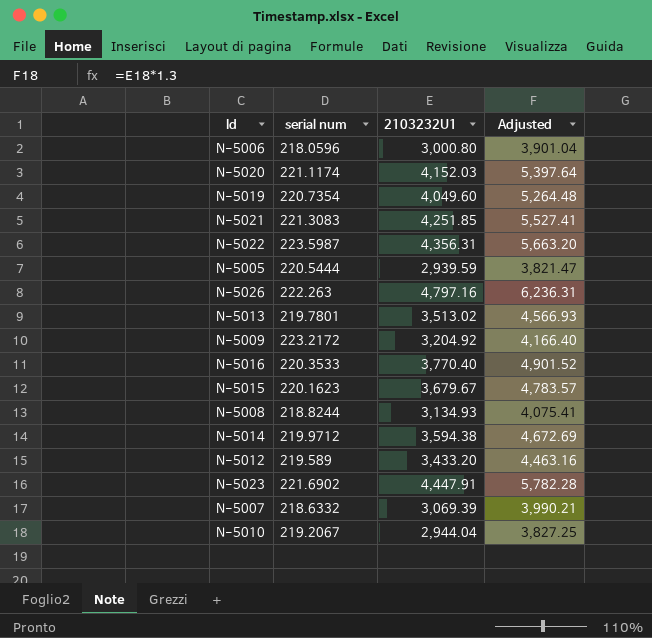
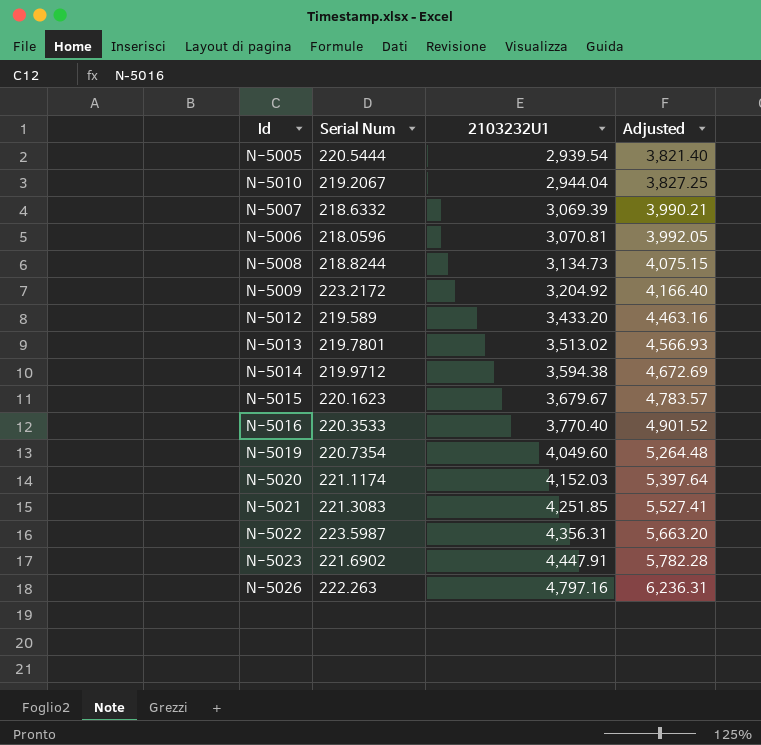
row order: none -> 2103232U1 ascending
column name: serial num -> Serial Num
N-5005 | 2103232U1: 2,939.59 -> 2,939.54
N-5005 | Adjusted: 3,821.47 -> 3,821.40
N-5006 | 2103232U1: 3,000.80 -> 3,070.81
N-5006 | Adjusted: 3,901.04 -> 3,992.05
N-5008 | 2103232U1: 3,134.93 -> 3,134.73
N-5008 | Adjusted: 4,075.41 -> 4,075.15

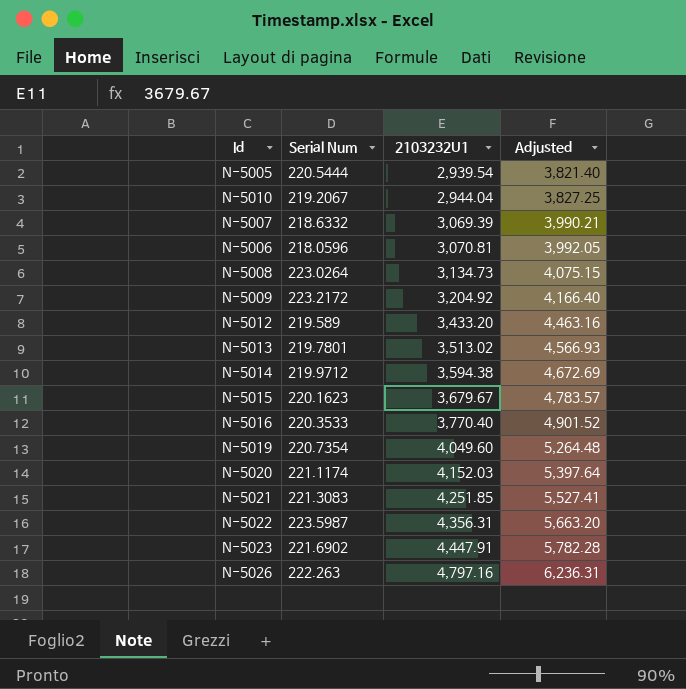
N-5008 | Serial Num: 218.8244 -> 223.0264

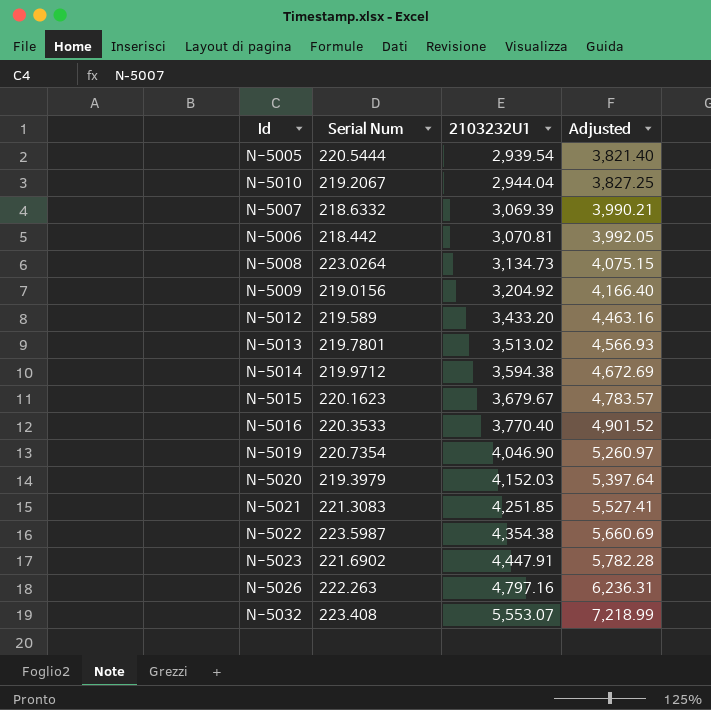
N-5006 | Serial Num: 218.0596 -> 218.442
N-5009 | Serial Num: 223.2172 -> 219.0156
N-5019 | 2103232U1: 4,049.60 -> 4,046.90
N-5019 | Adjusted: 5,264.48 -> 5,260.97
N-5020 | Serial Num: 221.1174 -> 219.3979
N-5022 | 2103232U1: 4,356.31 -> 4,354.38
N-5022 | Adjusted: 5,663.20 -> 5,660.69
row N-5032: none -> 223.408 | 5,553.07 | 7,218.99

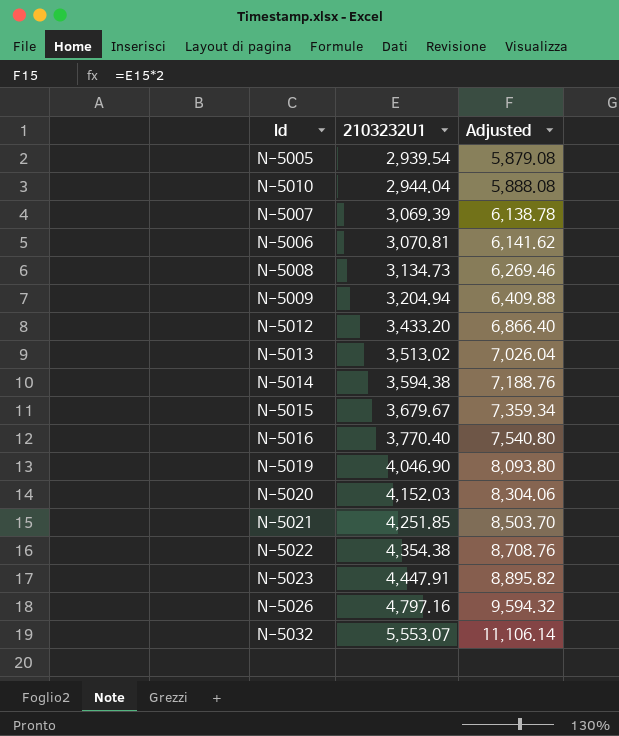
column Serial Num | position: 2 -> none
column Adjusted | formula: [2103232U1] * 1.3 -> [2103232U1] * 2
N-5009 | 2103232U1: 3,204.92 -> 3,204.94

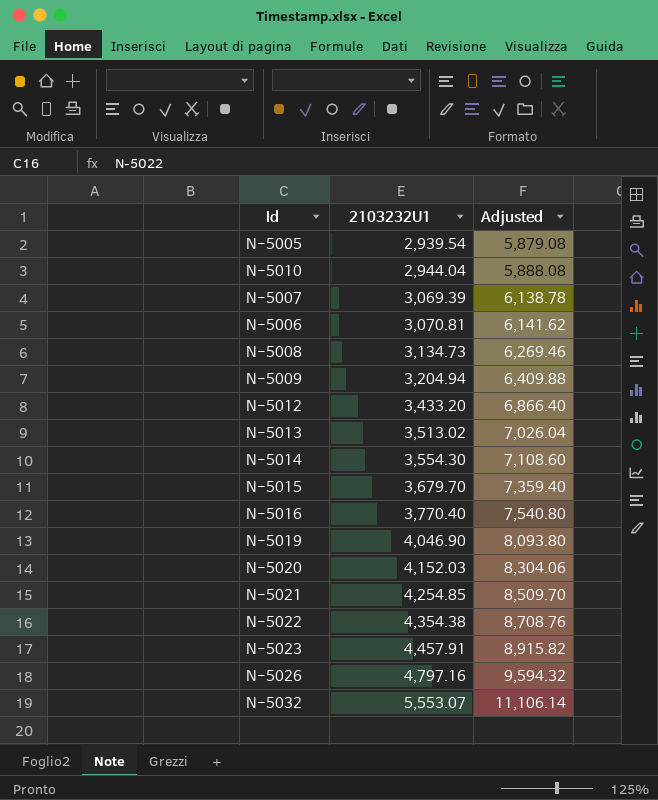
N-5014 | 2103232U1: 3,594.38 -> 3,554.30
N-5014 | Adjusted: 7,188.76 -> 7,108.60
N-5015 | 2103232U1: 3,679.67 -> 3,679.70
N-5015 | Adjusted: 7,359.34 -> 7,359.40
N-5021 | 2103232U1: 4,251.85 -> 4,254.85
N-5021 | Adjusted: 8,503.70 -> 8,509.70
N-5023 | 2103232U1: 4,447.91 -> 4,457.91
N-5023 | Adjusted: 8,895.82 -> 8,915.82

